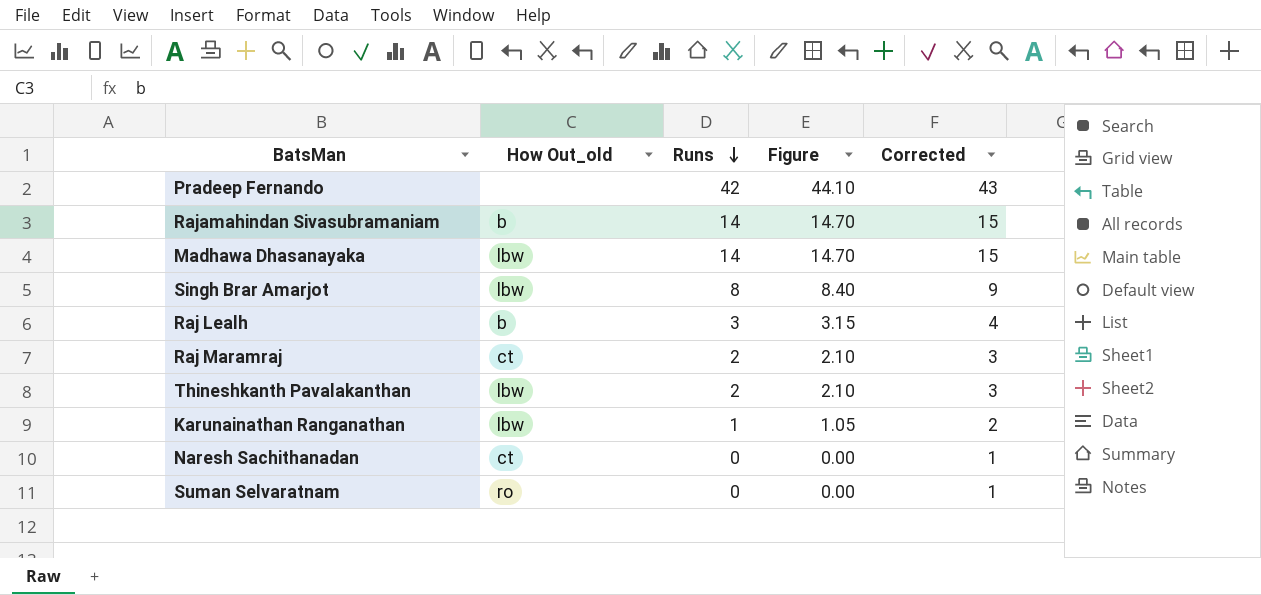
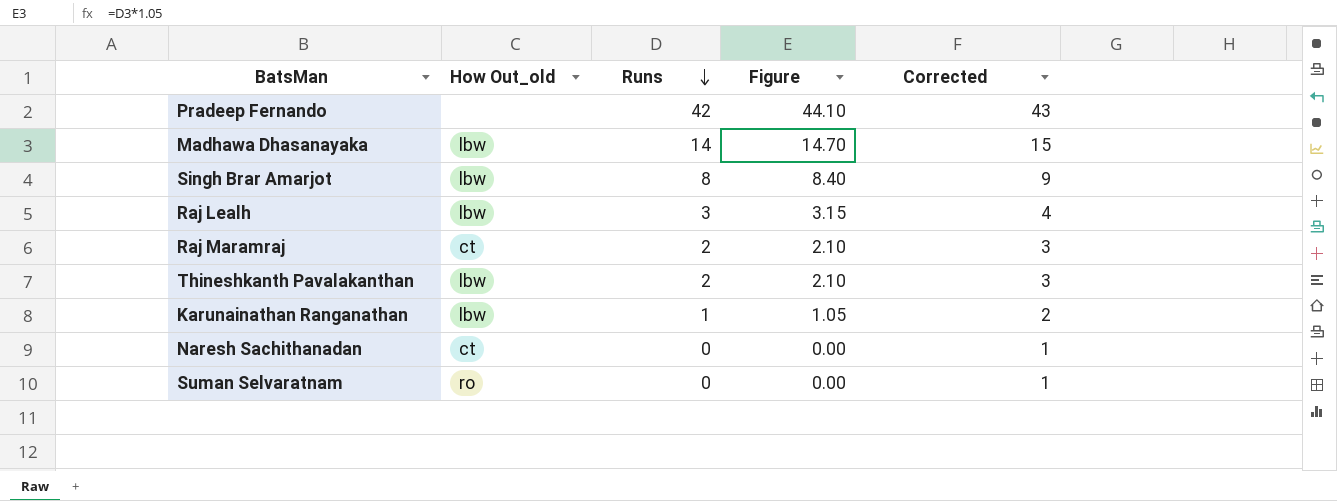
row Rajamahindan Sivasubramaniam: b | 14 | 14.70 | 15 -> none
Raj Lealh | How Out_old: b -> lbw

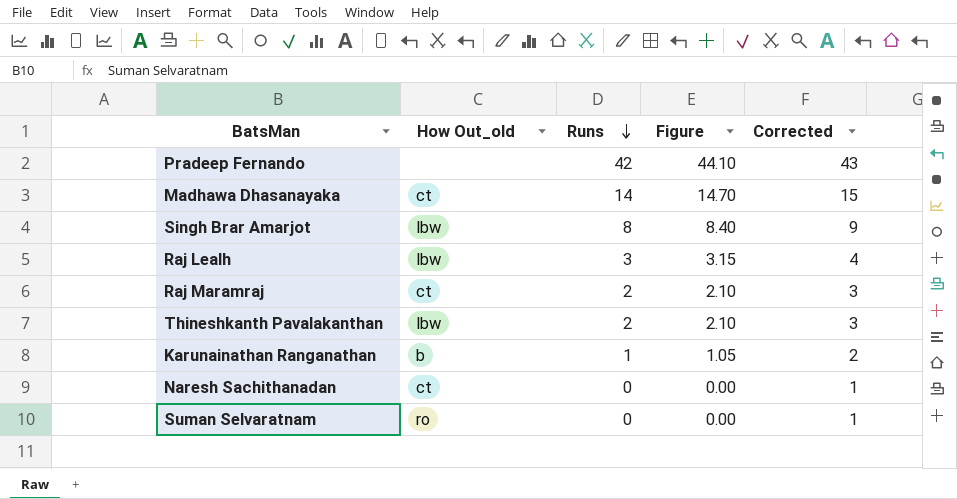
Madhawa Dhasanayaka | How Out_old: lbw -> ct
Karunainathan Ranganathan | How Out_old: lbw -> b

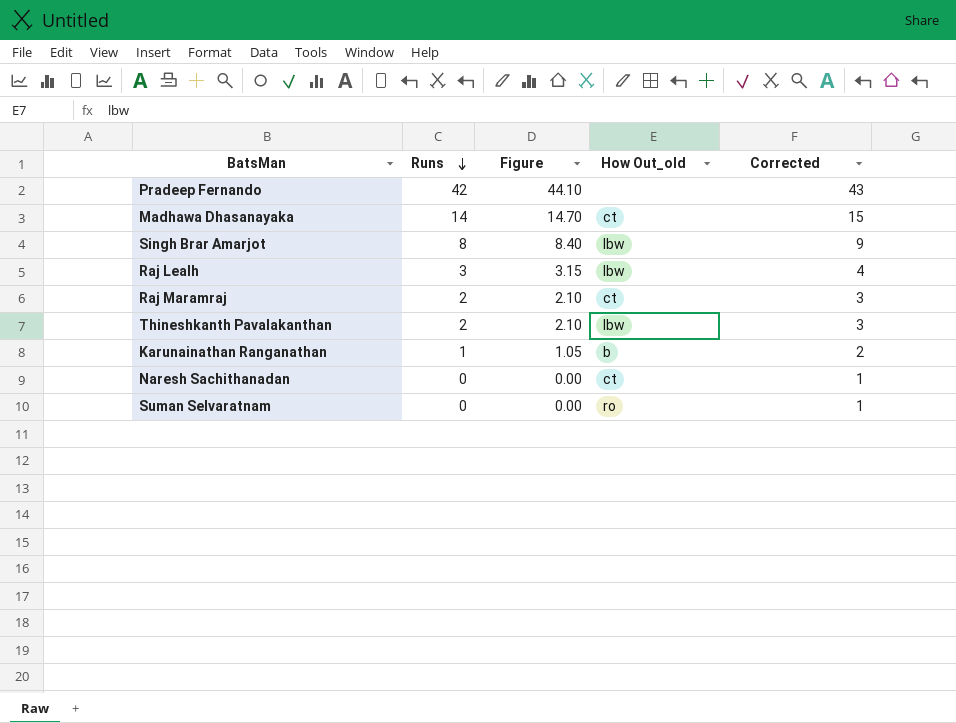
column How Out_old | position: 2 -> 4

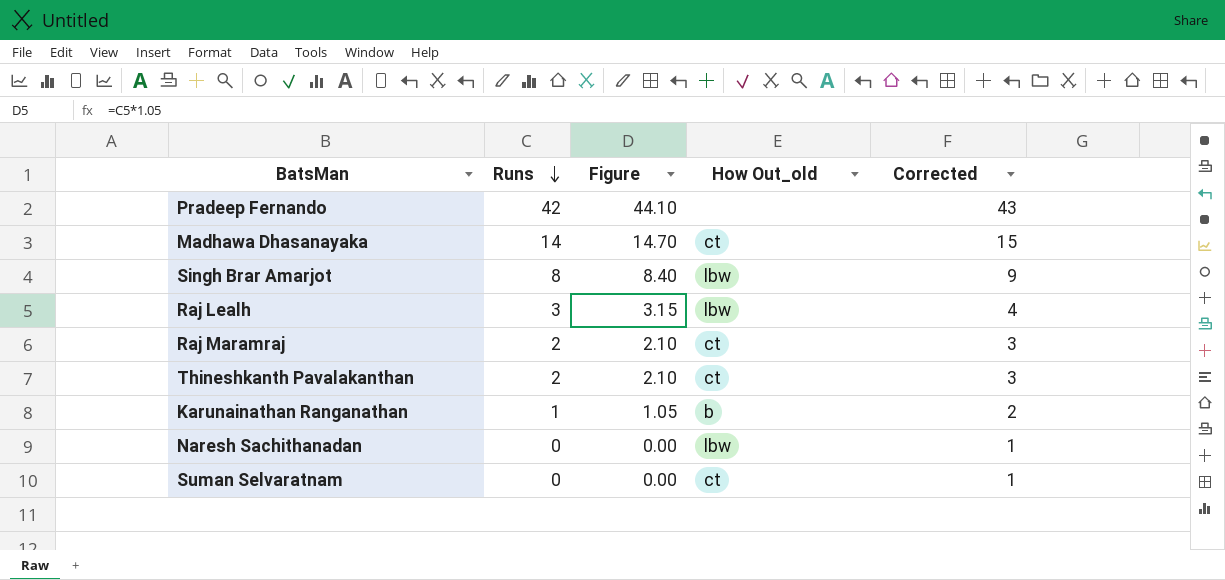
Thineshkanth Pavalakanthan | How Out_old: lbw -> ct
Naresh Sachithanadan | How Out_old: ct -> lbw
Suman Selvaratnam | How Out_old: ro -> ct

